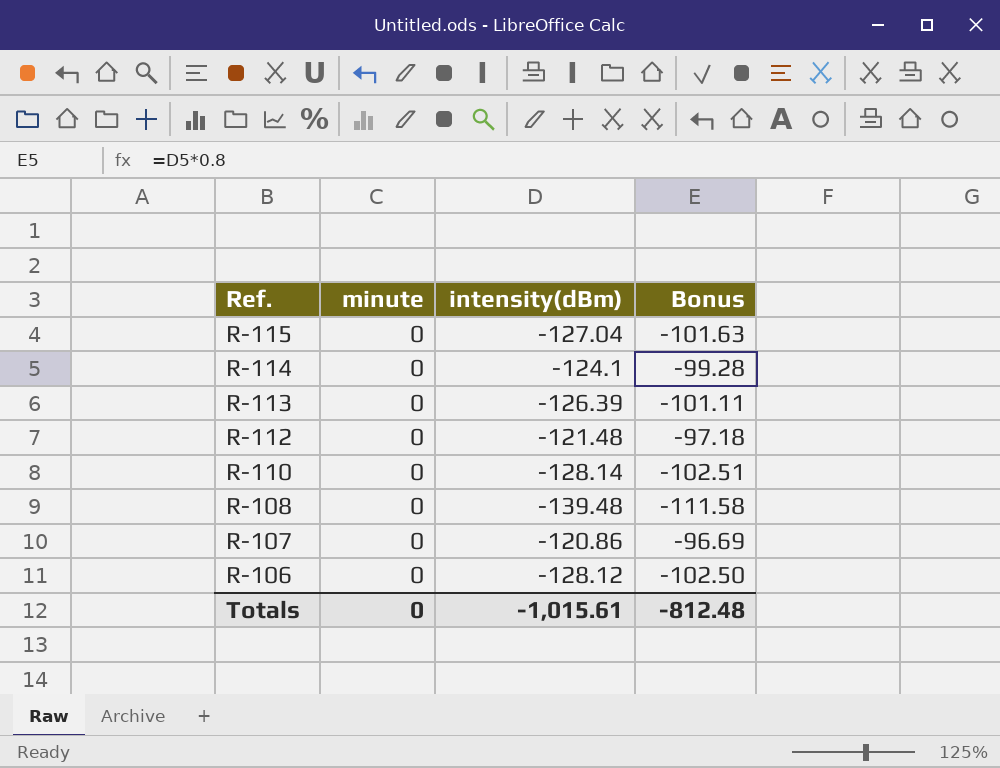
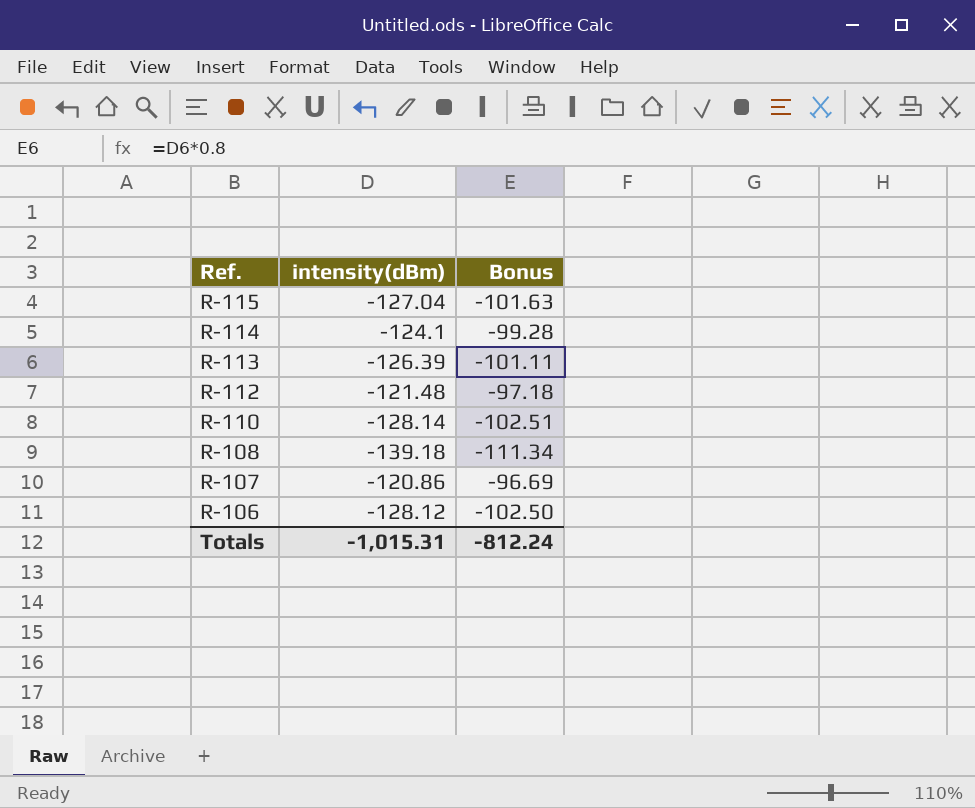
column minute | position: 2 -> none
R-108 | intensity(dBm): -139.48 -> -139.18
R-108 | Bonus: -111.58 -> -111.34
Totals | intensity(dBm): -1,015.61 -> -1,015.31
Totals | Bonus: -812.48 -> -812.24

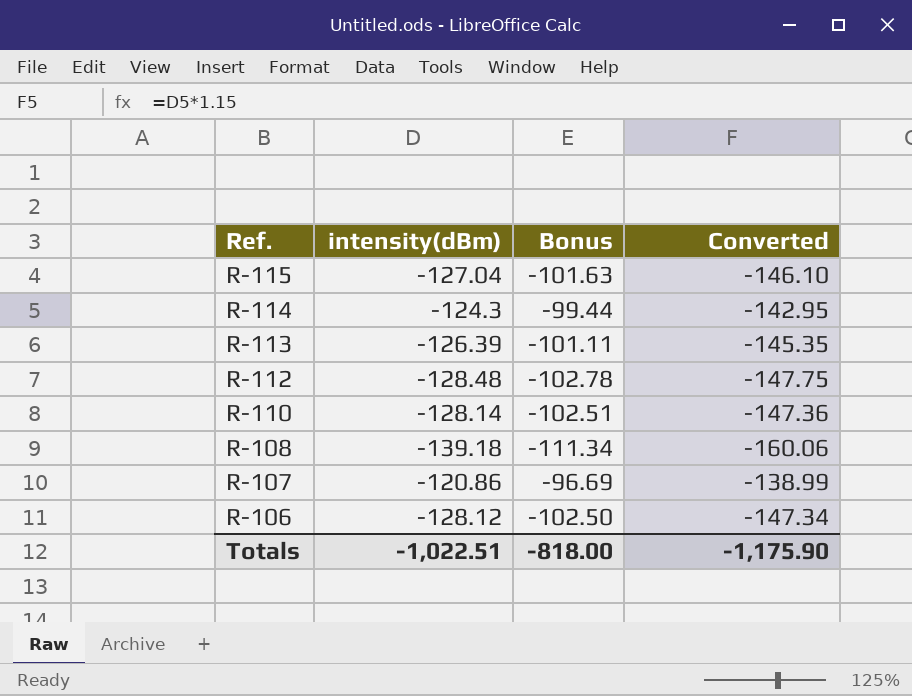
column Converted | formula: none -> [intensity(dBm)] * 1.15
R-114 | intensity(dBm): -124.1 -> -124.3
R-114 | Bonus: -99.28 -> -99.44
R-112 | intensity(dBm): -121.48 -> -128.48
R-112 | Bonus: -97.18 -> -102.78
Totals | intensity(dBm): -1,015.31 -> -1,022.51
Totals | Bonus: -812.24 -> -818.00

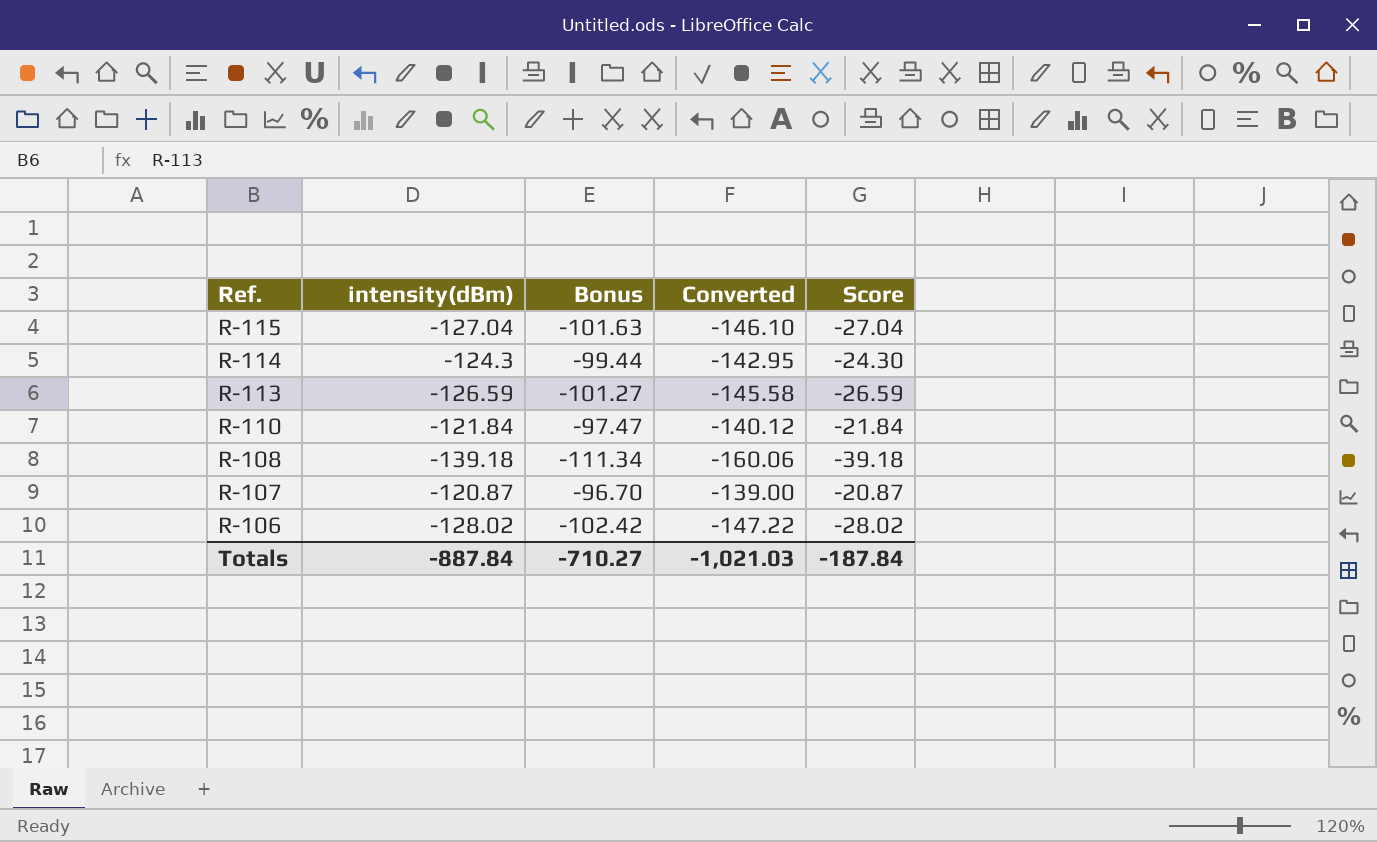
column Score | formula: none -> [intensity(dBm)] + 100
row R-112: -128.48 | -102.78 | -147.75 -> none
R-113 | intensity(dBm): -126.39 -> -126.59
R-113 | Bonus: -101.11 -> -101.27
R-113 | Converted: -145.35 -> -145.58
R-110 | intensity(dBm): -128.14 -> -121.84
R-110 | Bonus: -102.51 -> -97.47
R-110 | Converted: -147.36 -> -140.12
R-107 | intensity(dBm): -120.86 -> -120.87
R-107 | Bonus: -96.69 -> -96.70
R-107 | Converted: -138.99 -> -139.00
R-106 | intensity(dBm): -128.12 -> -128.02
R-106 | Bonus: -102.50 -> -102.42
R-106 | Converted: -147.34 -> -147.22
Totals | intensity(dBm): -1,022.51 -> -887.84
Totals | Bonus: -818.00 -> -710.27
Totals | Converted: -1,175.90 -> -1,021.03

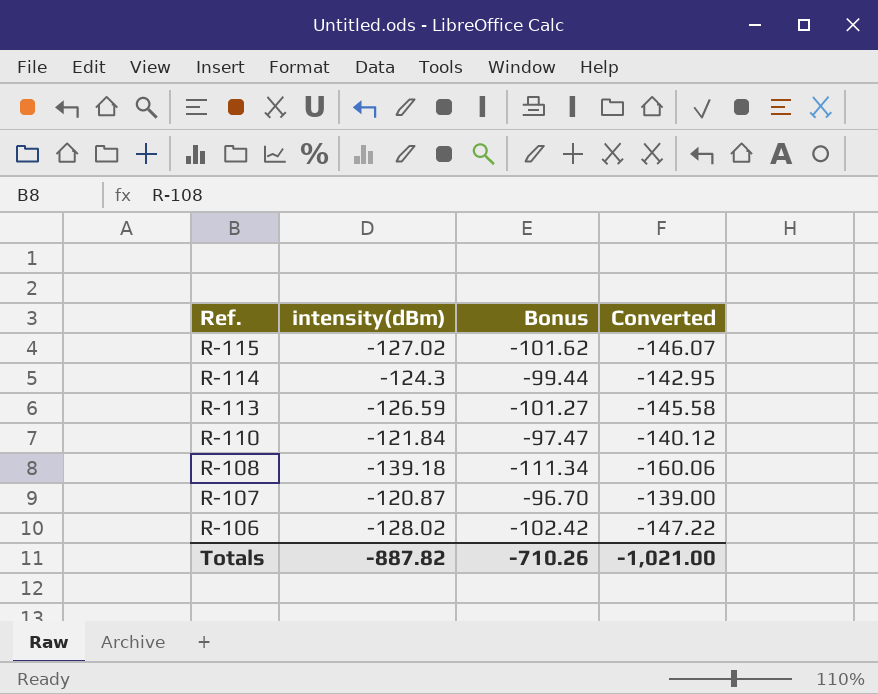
column Score | formula: [intensity(dBm)] + 100 -> none
R-115 | intensity(dBm): -127.04 -> -127.02
R-115 | Bonus: -101.63 -> -101.62
R-115 | Converted: -146.10 -> -146.07
Totals | intensity(dBm): -887.84 -> -887.82
Totals | Bonus: -710.27 -> -710.26
Totals | Converted: -1,021.03 -> -1,021.00

